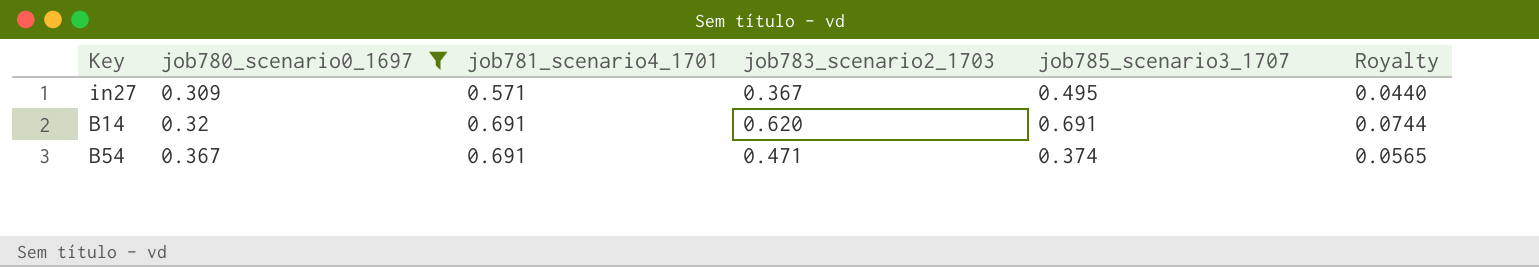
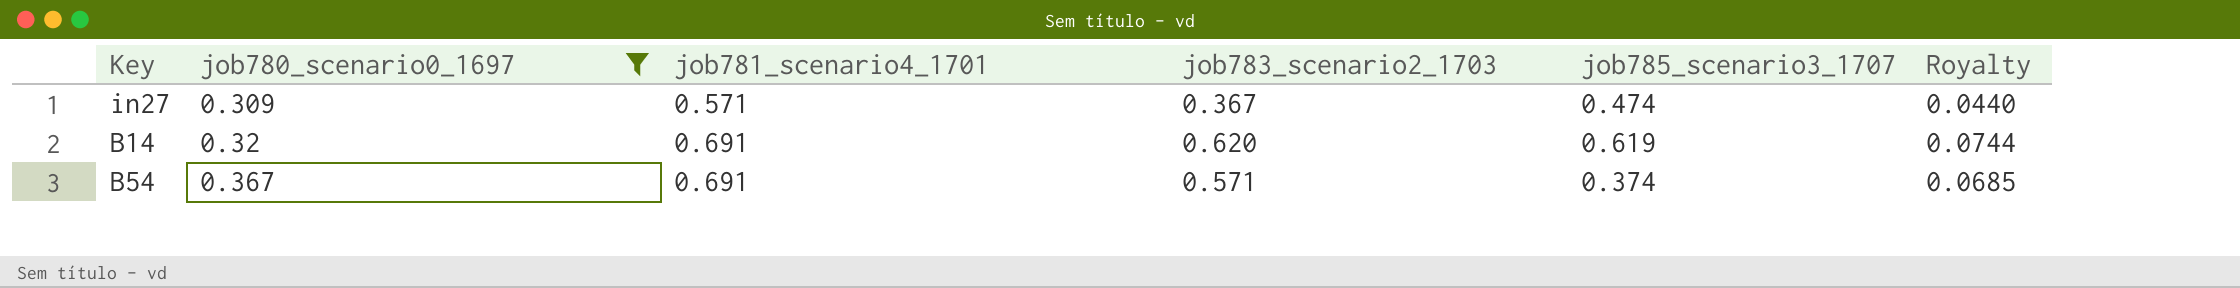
in27 | job785_scenario3_1707: 0.495 -> 0.474
B14 | job785_scenario3_1707: 0.691 -> 0.619
B54 | job783_scenario2_1703: 0.471 -> 0.571
B54 | Royalty: 0.0565 -> 0.0685

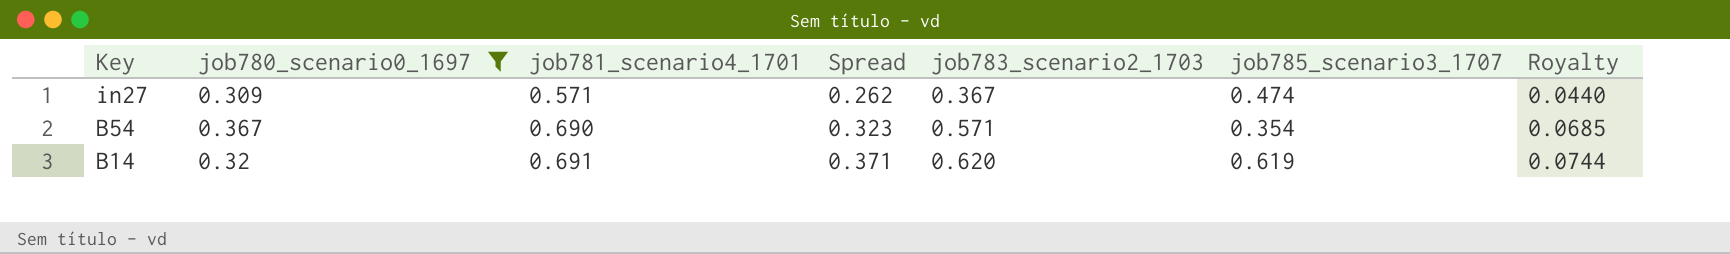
row order: job780_scenario0_1697 ascending -> Key descending
column Spread | formula: none -> [job781_scenario4_1701] - [job780_scenario0_1697]
B54 | job781_scenario4_1701: 0.691 -> 0.690
B54 | job785_scenario3_1707: 0.374 -> 0.354

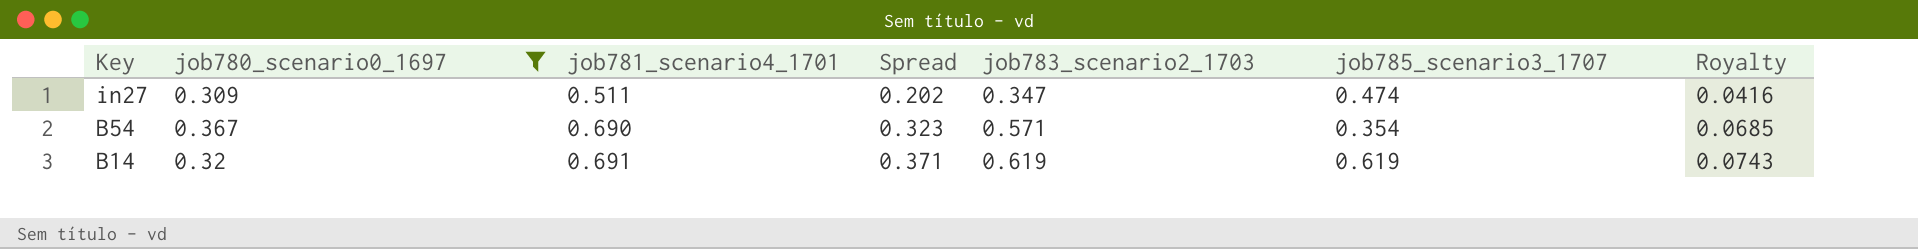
in27 | job781_scenario4_1701: 0.571 -> 0.511
in27 | Spread: 0.262 -> 0.202
in27 | job783_scenario2_1703: 0.367 -> 0.347
in27 | Royalty: 0.0440 -> 0.0416
B14 | job783_scenario2_1703: 0.620 -> 0.619
B14 | Royalty: 0.0744 -> 0.0743

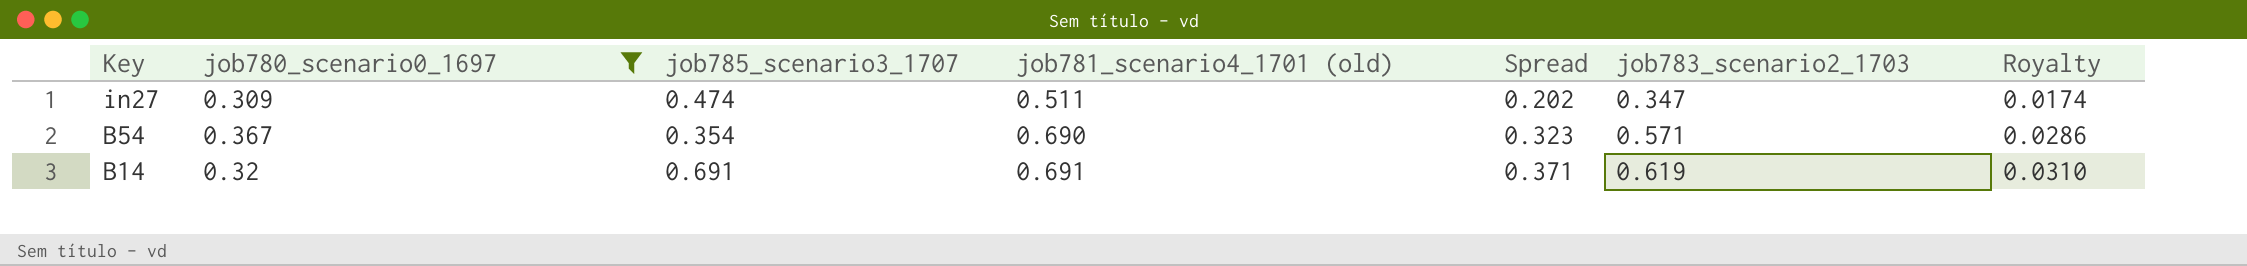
column job785_scenario3_1707 | position: 6 -> 3
column name: job781_scenario4_1701 -> job781_scenario4_1701 (old)
column Royalty | formula: [job783_scenario2_1703] * 0.12 -> [job783_scenario2_1703] * 0.05
B14 | job785_scenario3_1707: 0.619 -> 0.691

